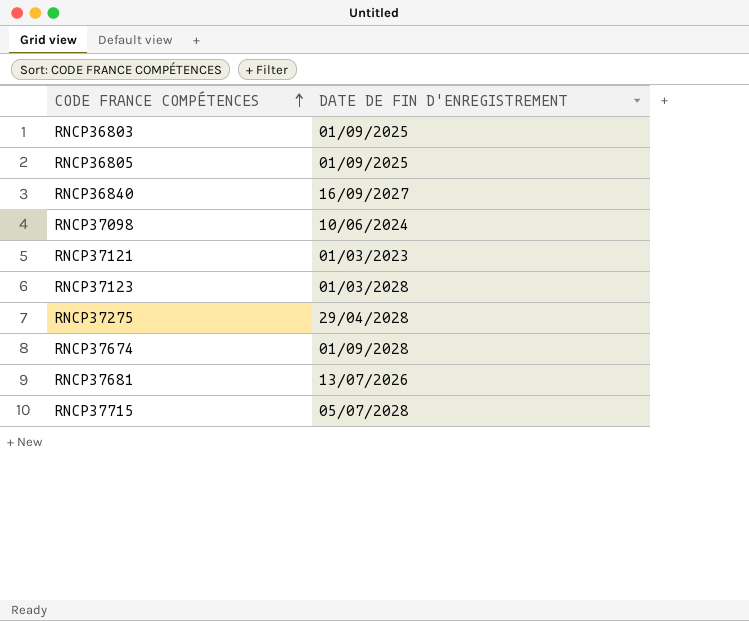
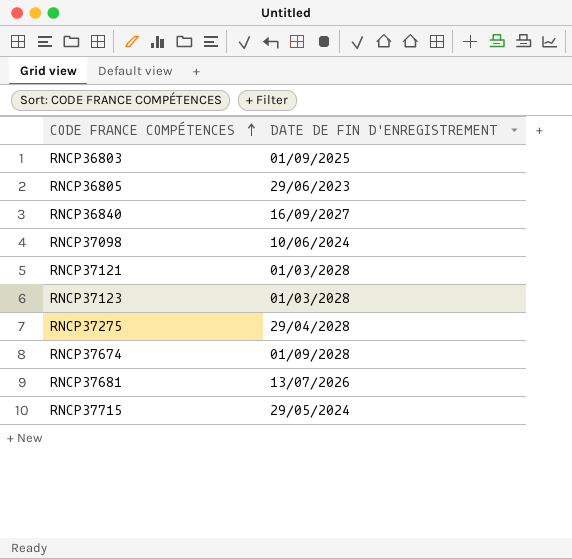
RNCP36805 | DATE DE FIN D'ENREGISTREMENT: 01/09/2025 -> 29/06/2023
RNCP37121 | DATE DE FIN D'ENREGISTREMENT: 01/03/2023 -> 01/03/2028
RNCP37715 | DATE DE FIN D'ENREGISTREMENT: 05/07/2028 -> 29/05/2024

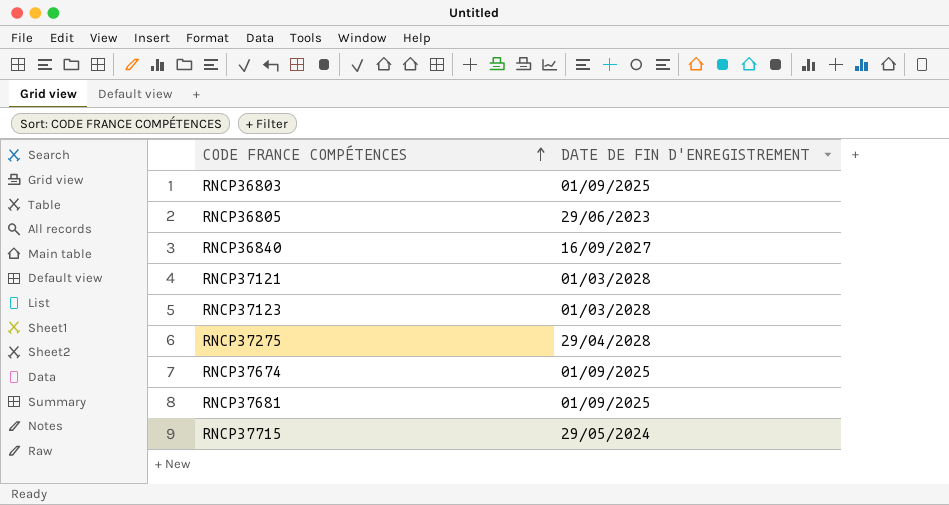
row RNCP37098: 10/06/2024 -> none
RNCP37674 | DATE DE FIN D'ENREGISTREMENT: 01/09/2028 -> 01/09/2025
RNCP37681 | DATE DE FIN D'ENREGISTREMENT: 13/07/2026 -> 01/09/2025

